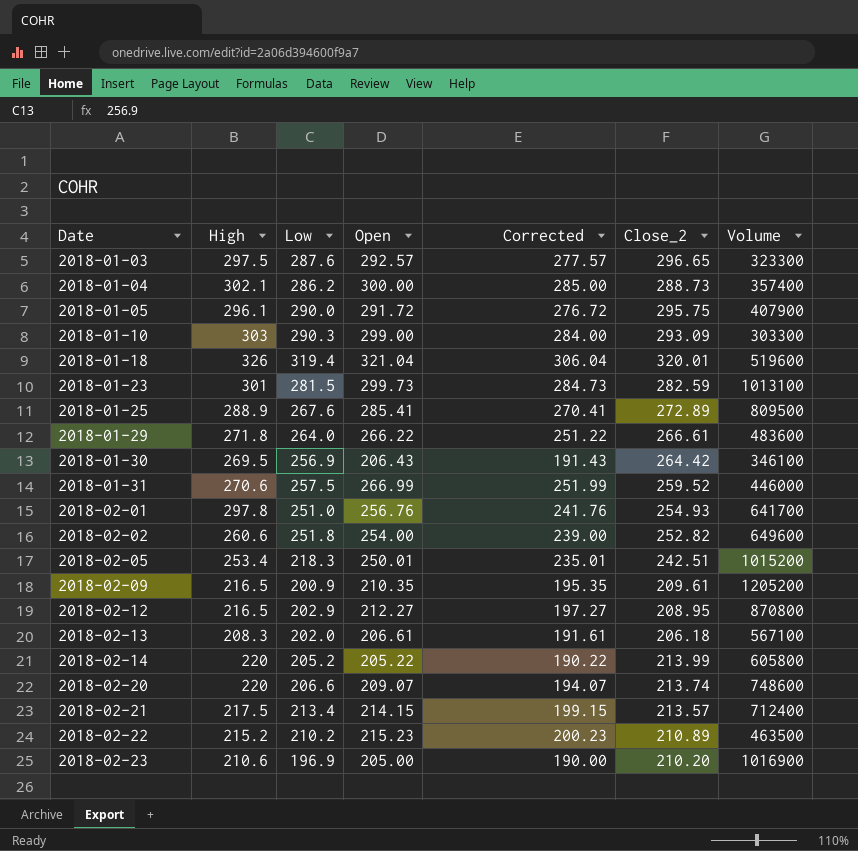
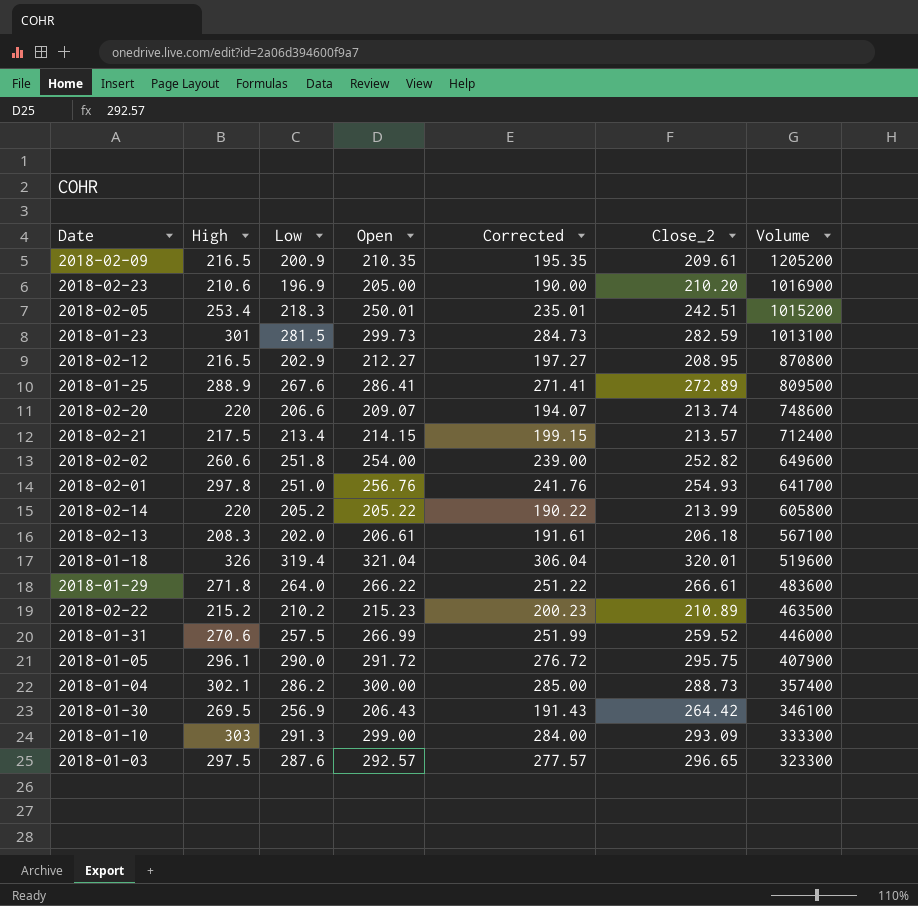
row order: Date ascending -> Volume descending
2018-01-25 | Open: 285.41 -> 286.41
2018-01-25 | Corrected: 270.41 -> 271.41
2018-01-10 | Low: 290.3 -> 291.3
2018-01-10 | Volume: 303300 -> 333300

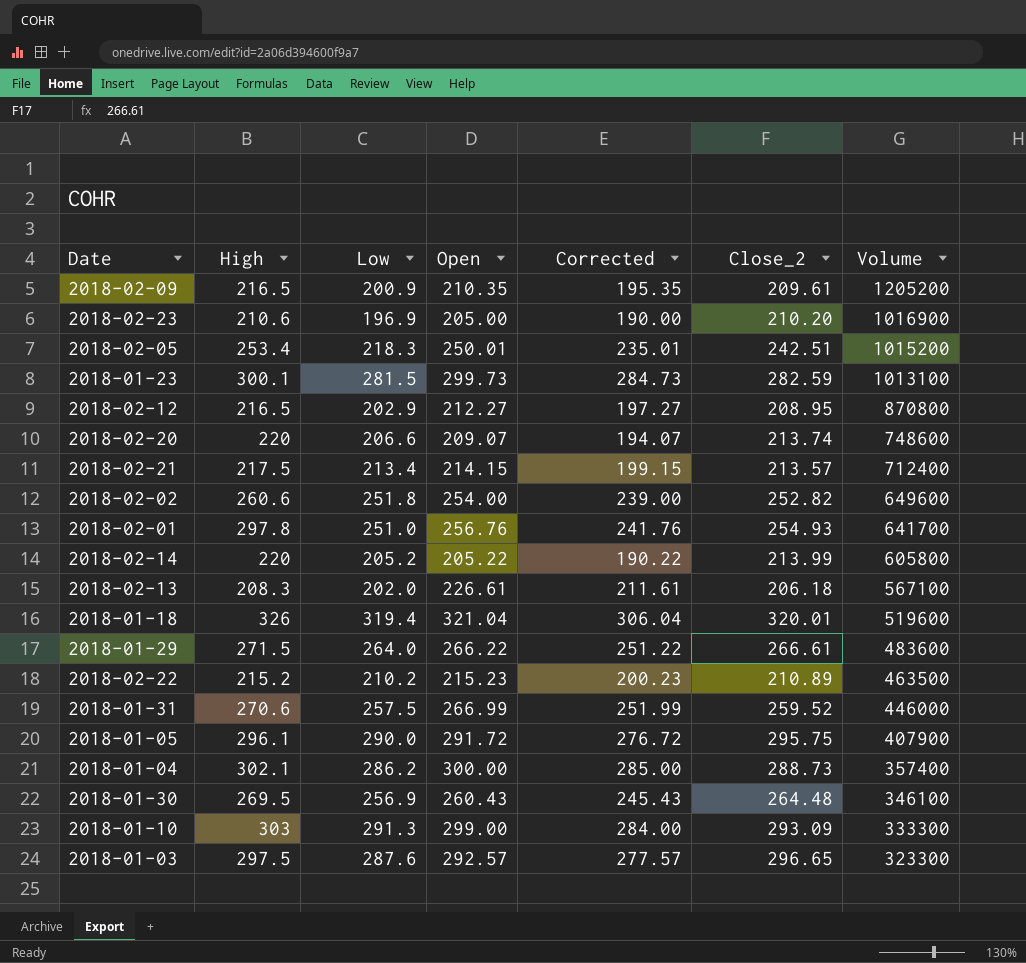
row 2018-01-25: 288.9 | 267.6 | 286.41 | 271.41 | 272.89 | 809500 -> none
2018-01-23 | High: 301 -> 300.1
2018-02-13 | Open: 206.61 -> 226.61
2018-02-13 | Corrected: 191.61 -> 211.61
2018-01-29 | High: 271.8 -> 271.5
2018-01-30 | Open: 206.43 -> 260.43
2018-01-30 | Corrected: 191.43 -> 245.43
2018-01-30 | Close_2: 264.42 -> 264.48

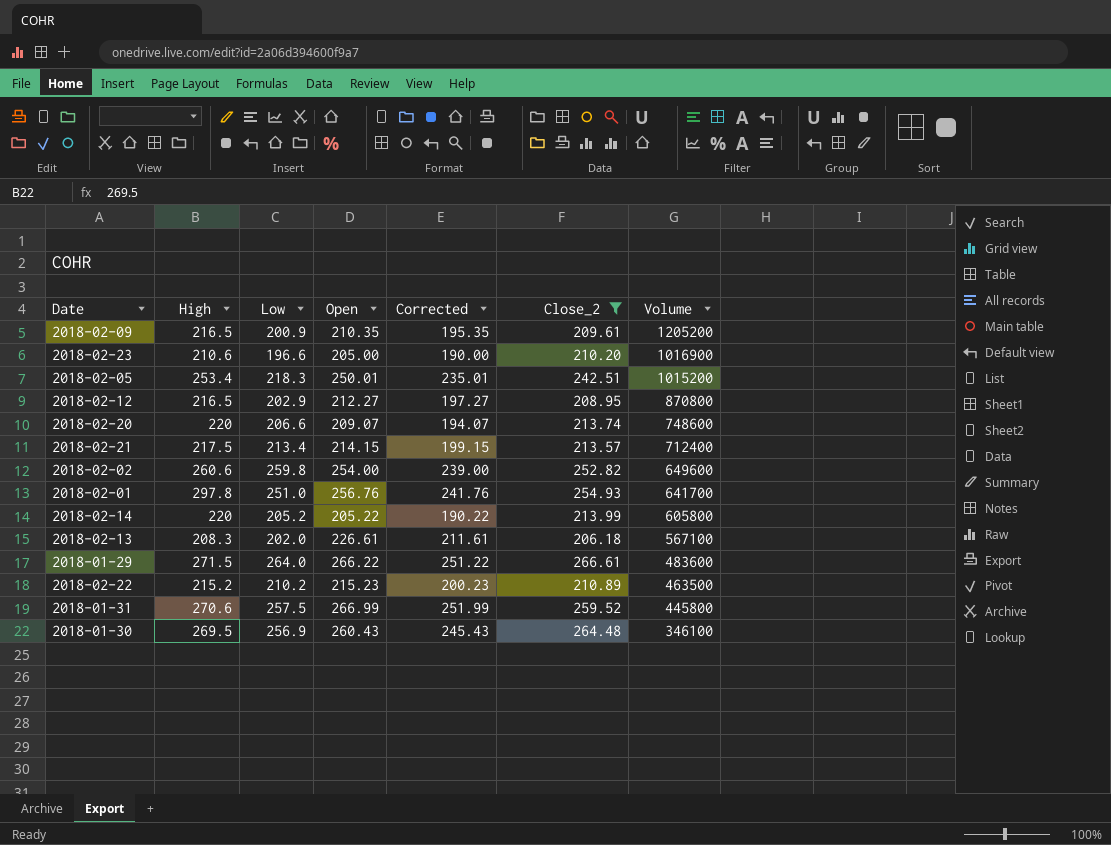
filter: none -> Close_2 <= 266.61
2018-02-23 | Low: 196.9 -> 196.6
2018-02-02 | Low: 251.8 -> 259.8
2018-01-31 | Volume: 446000 -> 445800

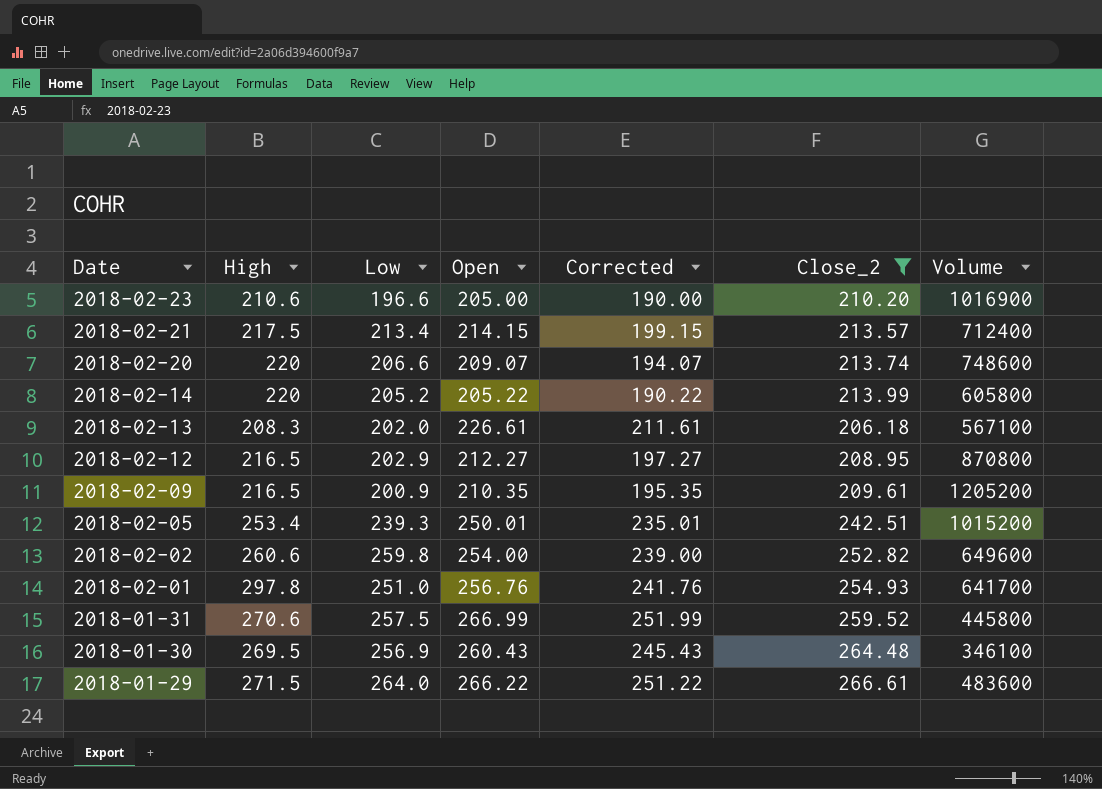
row order: Volume descending -> Date descending
row 2018-02-22: 215.2 | 210.2 | 215.23 | 200.23 | 210.89 | 463500 -> none
2018-02-05 | Low: 218.3 -> 239.3

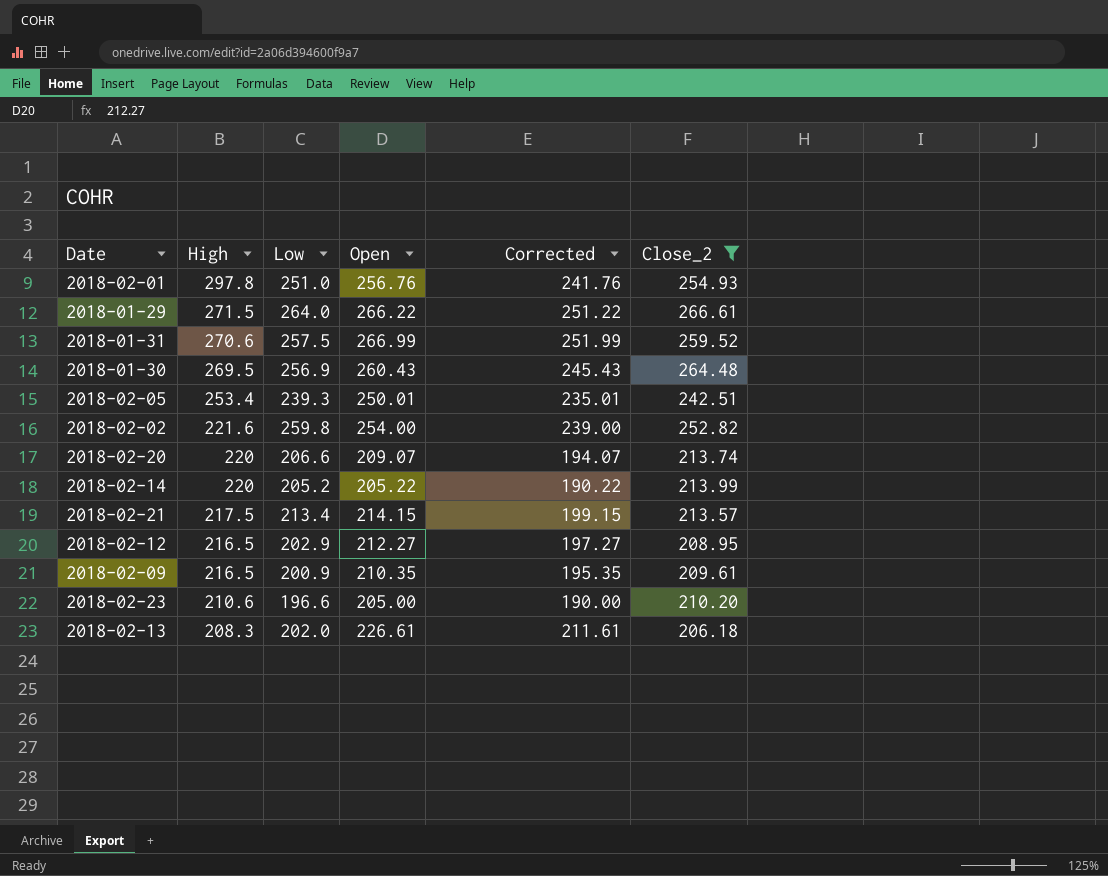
row order: Date descending -> High descending
column Volume | position: 7 -> none
2018-02-02 | High: 260.6 -> 221.6

